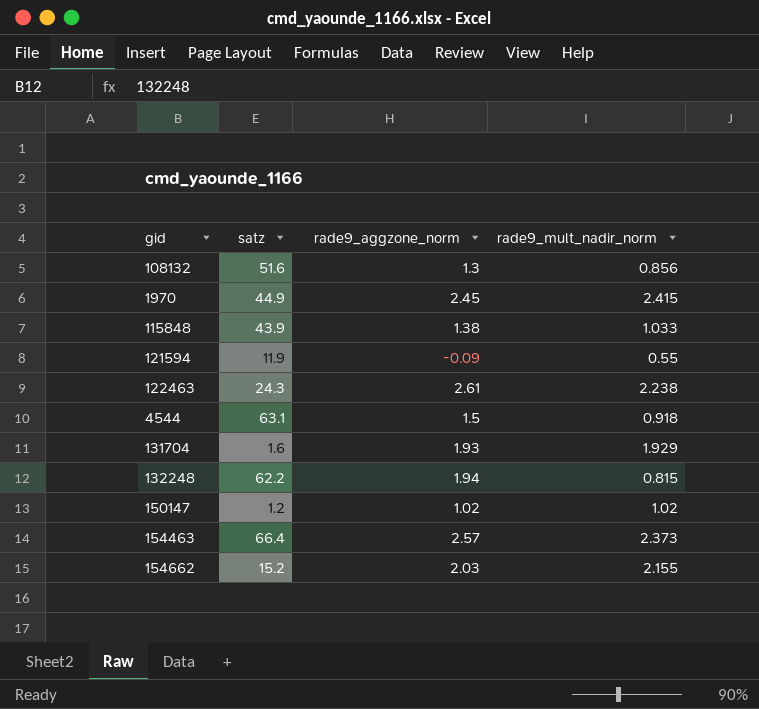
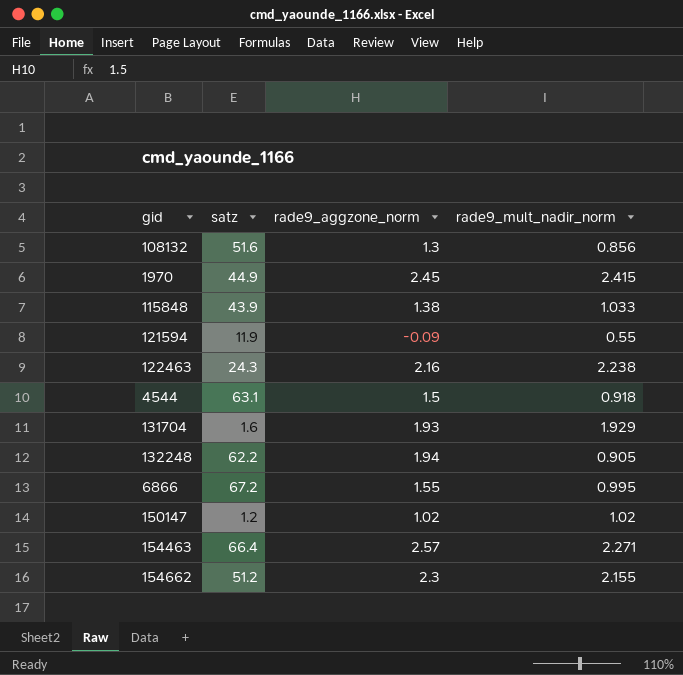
122463 | rade9_aggzone_norm: 2.61 -> 2.16
132248 | rade9_mult_nadir_norm: 0.815 -> 0.905
row 6866: none -> 67.2 | 1.55 | 0.995
154463 | rade9_mult_nadir_norm: 2.373 -> 2.271
154662 | satz: 15.2 -> 51.2
154662 | rade9_aggzone_norm: 2.03 -> 2.3

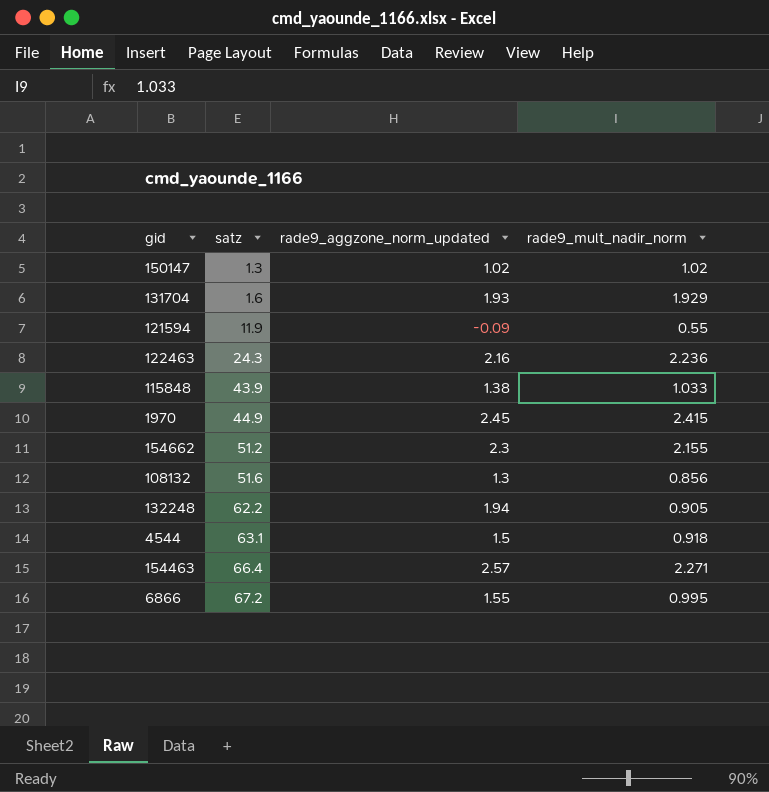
row order: none -> satz ascending
column name: rade9_aggzone_norm -> rade9_aggzone_norm_updated
150147 | satz: 1.2 -> 1.3
122463 | rade9_mult_nadir_norm: 2.238 -> 2.236

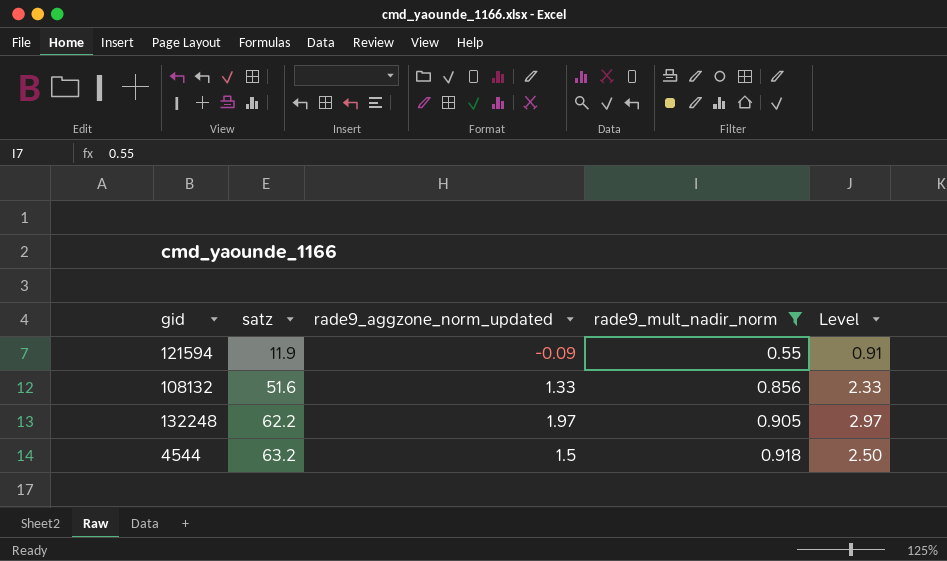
filter: none -> rade9_mult_nadir_norm <= 0.918
column Level | formula: none -> [rade9_aggzone_norm_updated] + 1
108132 | rade9_aggzone_norm_updated: 1.3 -> 1.33
132248 | rade9_aggzone_norm_updated: 1.94 -> 1.97
4544 | satz: 63.1 -> 63.2

